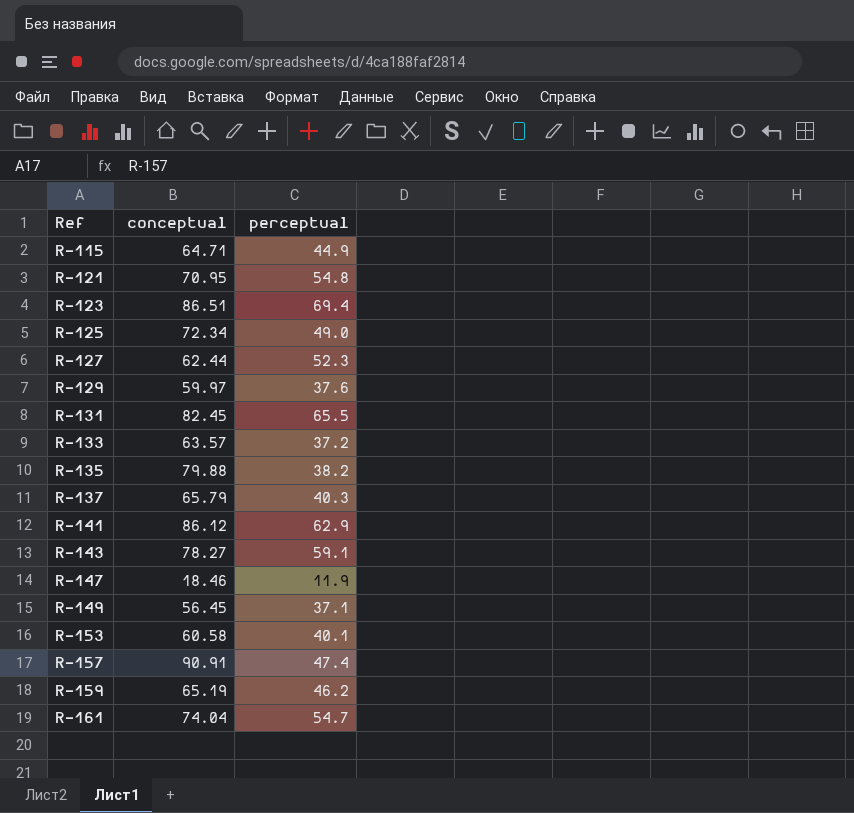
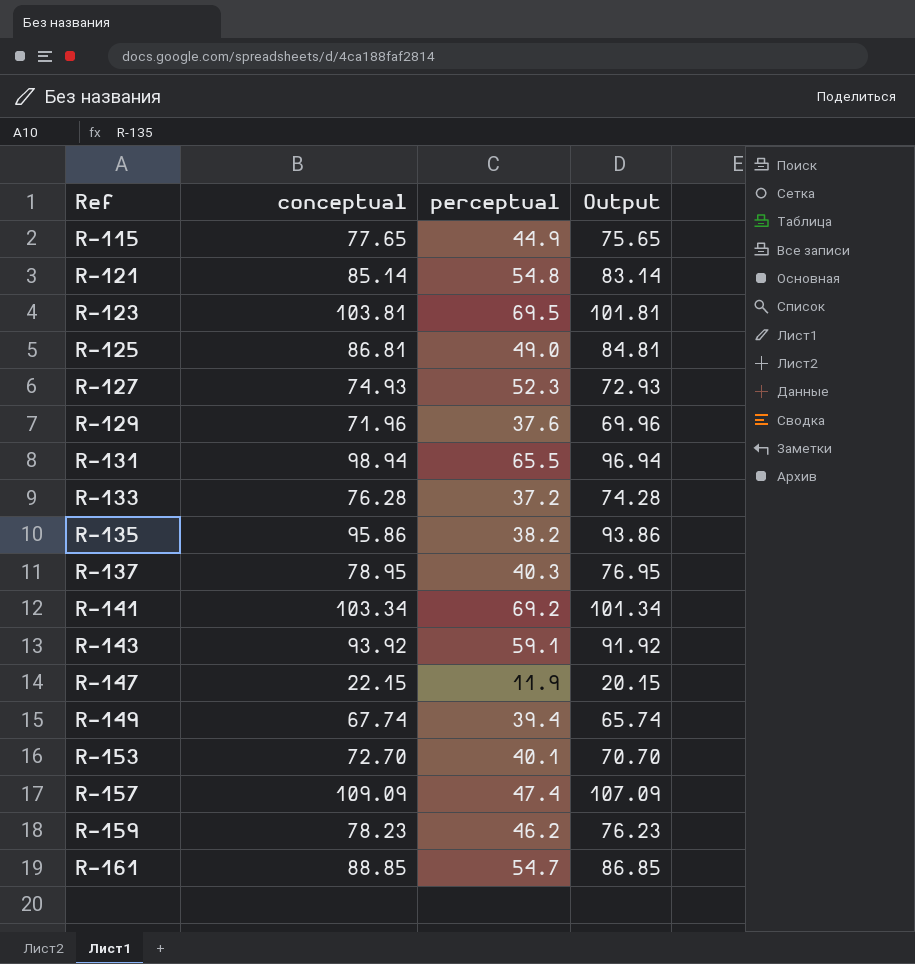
column Output | formula: none -> [conceptual] - 2
R-115 | conceptual: 64.71 -> 77.65
R-121 | conceptual: 70.95 -> 85.14
R-123 | conceptual: 86.51 -> 103.81
R-123 | perceptual: 69.4 -> 69.5
R-125 | conceptual: 72.34 -> 86.81
R-127 | conceptual: 62.44 -> 74.93
R-129 | conceptual: 59.97 -> 71.96
R-131 | conceptual: 82.45 -> 98.94
R-133 | conceptual: 63.57 -> 76.28
R-135 | conceptual: 79.88 -> 95.86
R-137 | conceptual: 65.79 -> 78.95
R-141 | conceptual: 86.12 -> 103.34
R-141 | perceptual: 62.9 -> 69.2
R-143 | conceptual: 78.27 -> 93.92
R-147 | conceptual: 18.46 -> 22.15
R-149 | conceptual: 56.45 -> 67.74
R-149 | perceptual: 37.1 -> 39.4
R-153 | conceptual: 60.58 -> 72.70
R-157 | conceptual: 90.91 -> 109.09
R-159 | conceptual: 65.19 -> 78.23
R-161 | conceptual: 74.04 -> 88.85

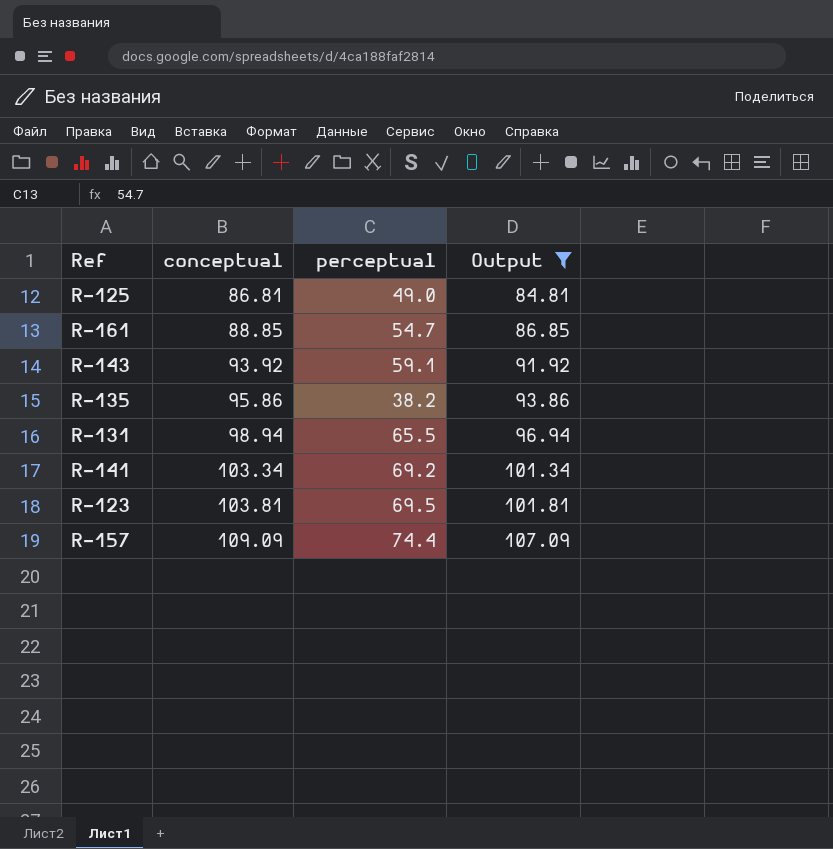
filter: none -> Output >= 84.81
row order: Ref ascending -> conceptual ascending
R-157 | perceptual: 47.4 -> 74.4

